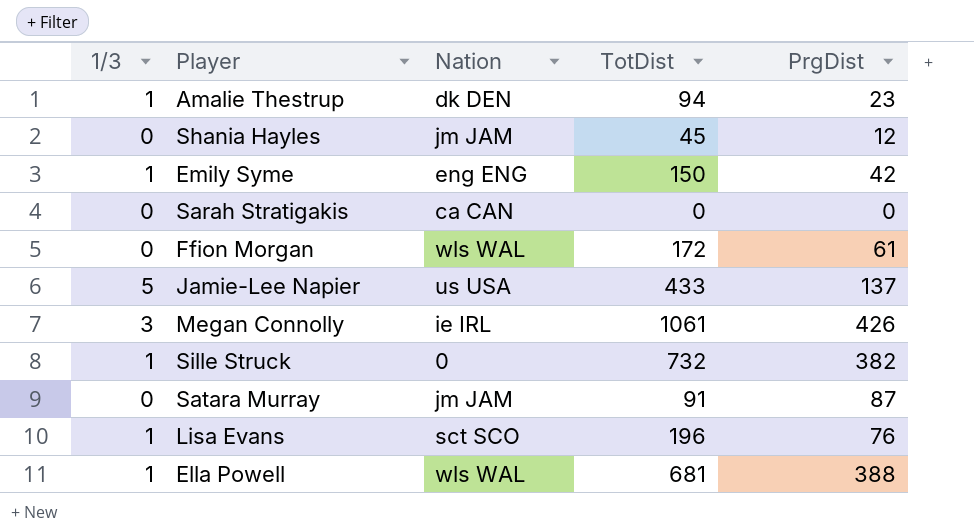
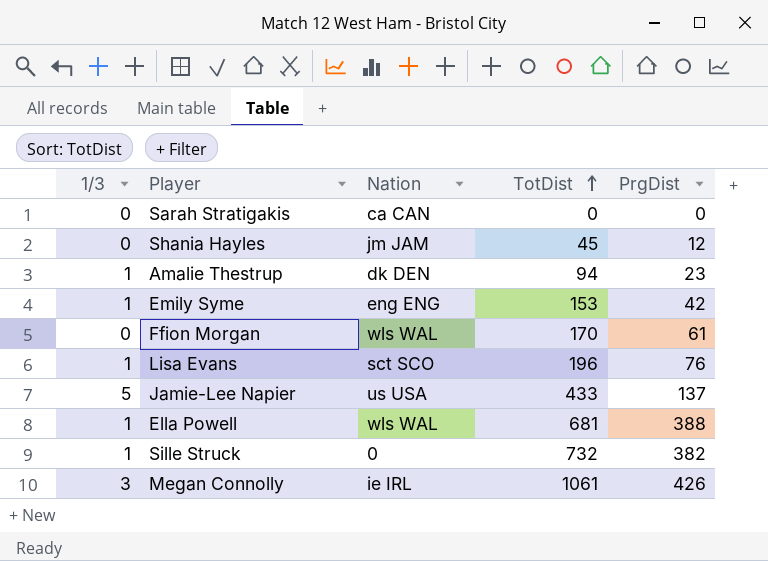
row order: none -> TotDist ascending
row Satara Murray: 0 | jm JAM | 91 | 87 -> none
Emily Syme | TotDist: 150 -> 153
Ffion Morgan | TotDist: 172 -> 170

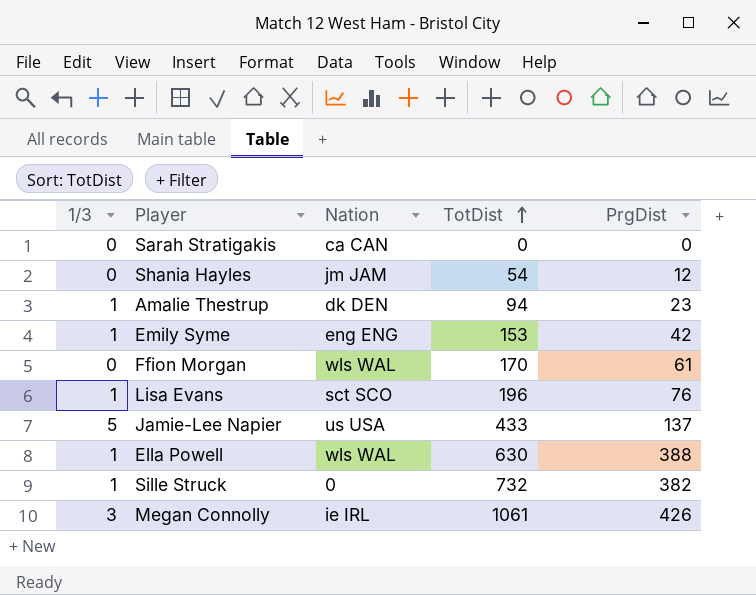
Shania Hayles | TotDist: 45 -> 54
Ella Powell | TotDist: 681 -> 630

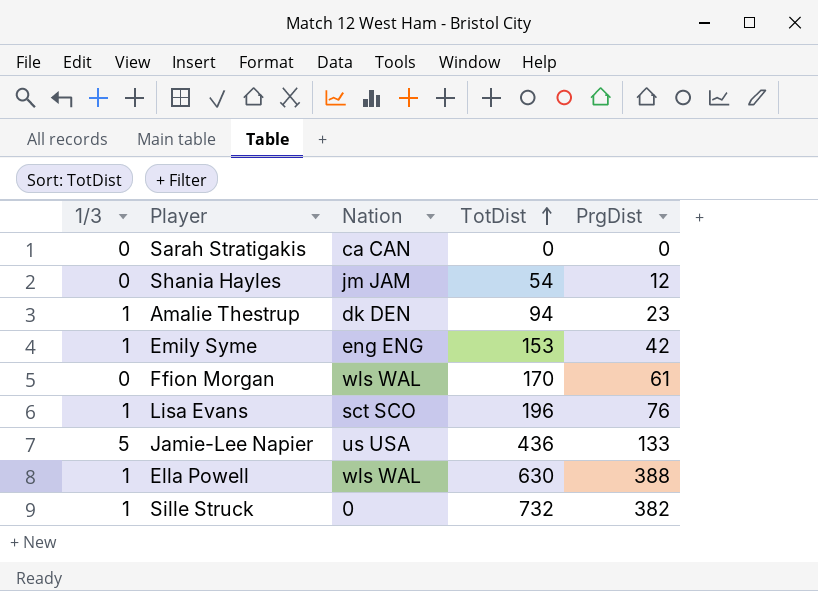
row Megan Connolly: 3 | ie IRL | 1061 | 426 -> none
Jamie-Lee Napier | TotDist: 433 -> 436
Jamie-Lee Napier | PrgDist: 137 -> 133

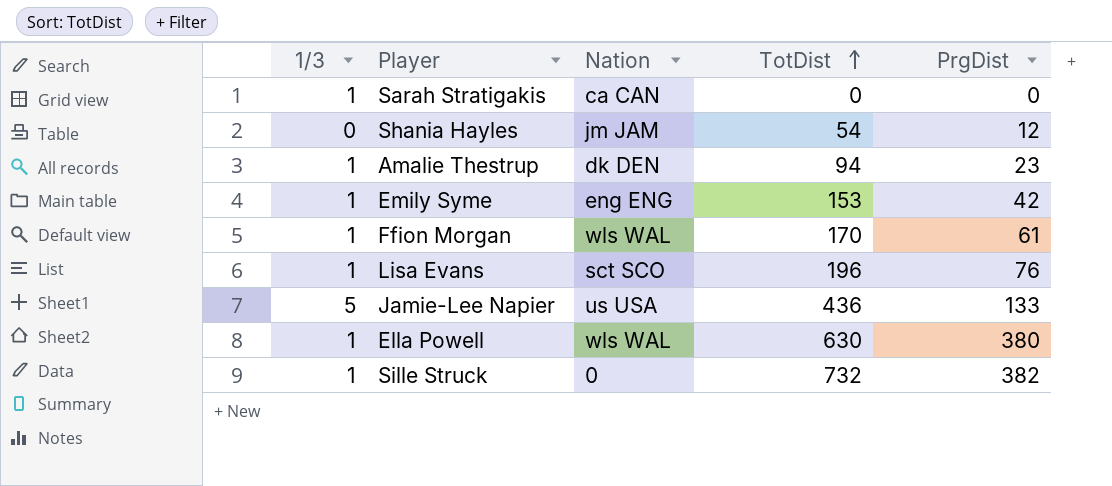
Sarah Stratigakis | 1/3: 0 -> 1
Ffion Morgan | 1/3: 0 -> 1
Ella Powell | PrgDist: 388 -> 380

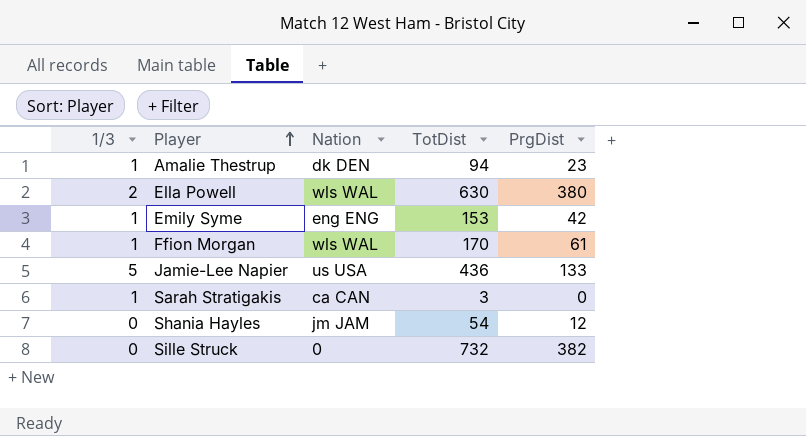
row order: TotDist ascending -> Player ascending
row Lisa Evans: 1 | sct SCO | 196 | 76 -> none
Ella Powell | 1/3: 1 -> 2
Sarah Stratigakis | TotDist: 0 -> 3
Sille Struck | 1/3: 1 -> 0

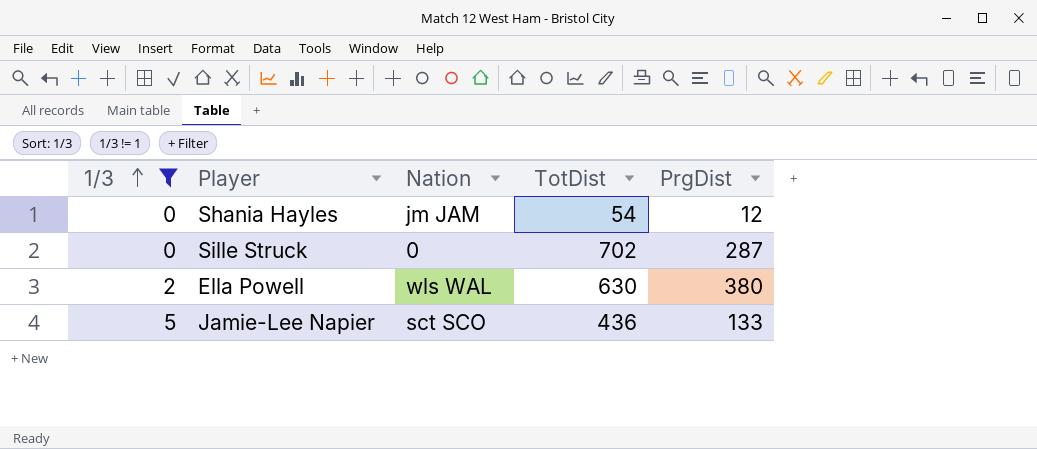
filter: none -> 1/3 != 1
row order: Player ascending -> 1/3 ascending
Sille Struck | TotDist: 732 -> 702
Sille Struck | PrgDist: 382 -> 287
Jamie-Lee Napier | Nation: us USA -> sct SCO

